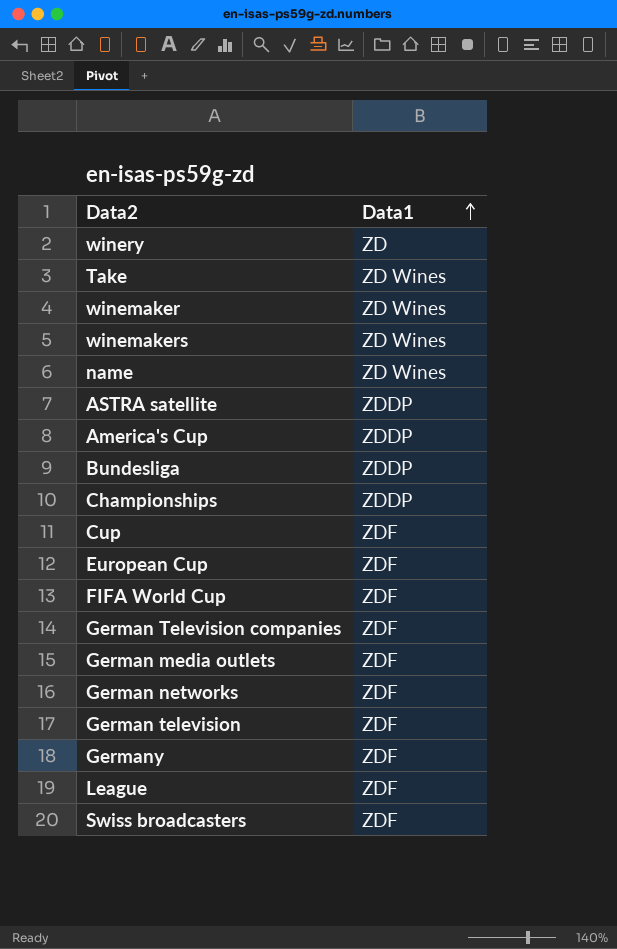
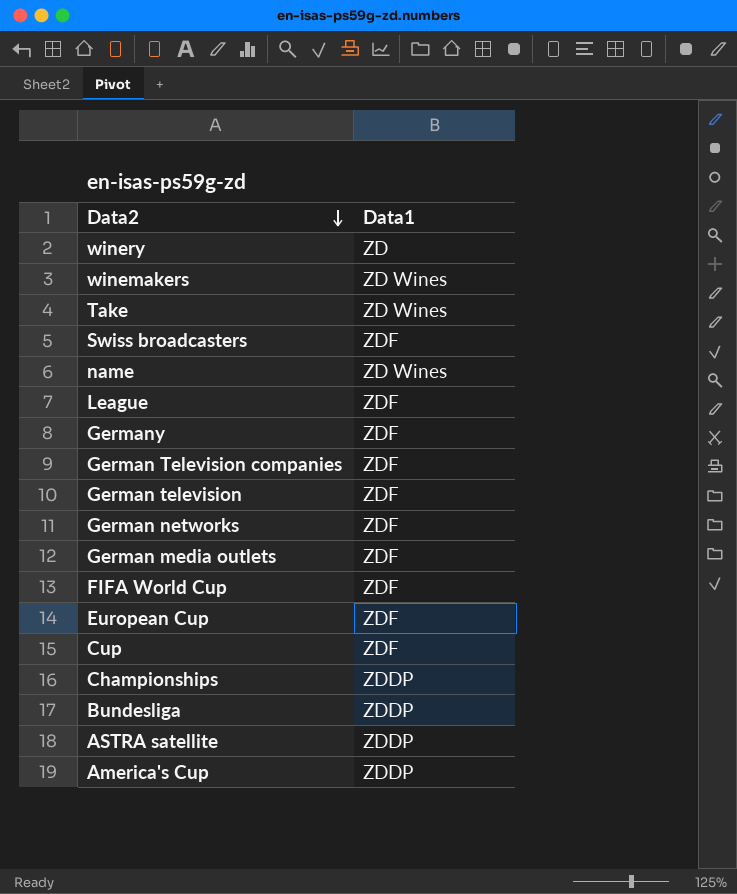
row order: Data1 ascending -> Data2 descending
row winemaker: ZD Wines -> none

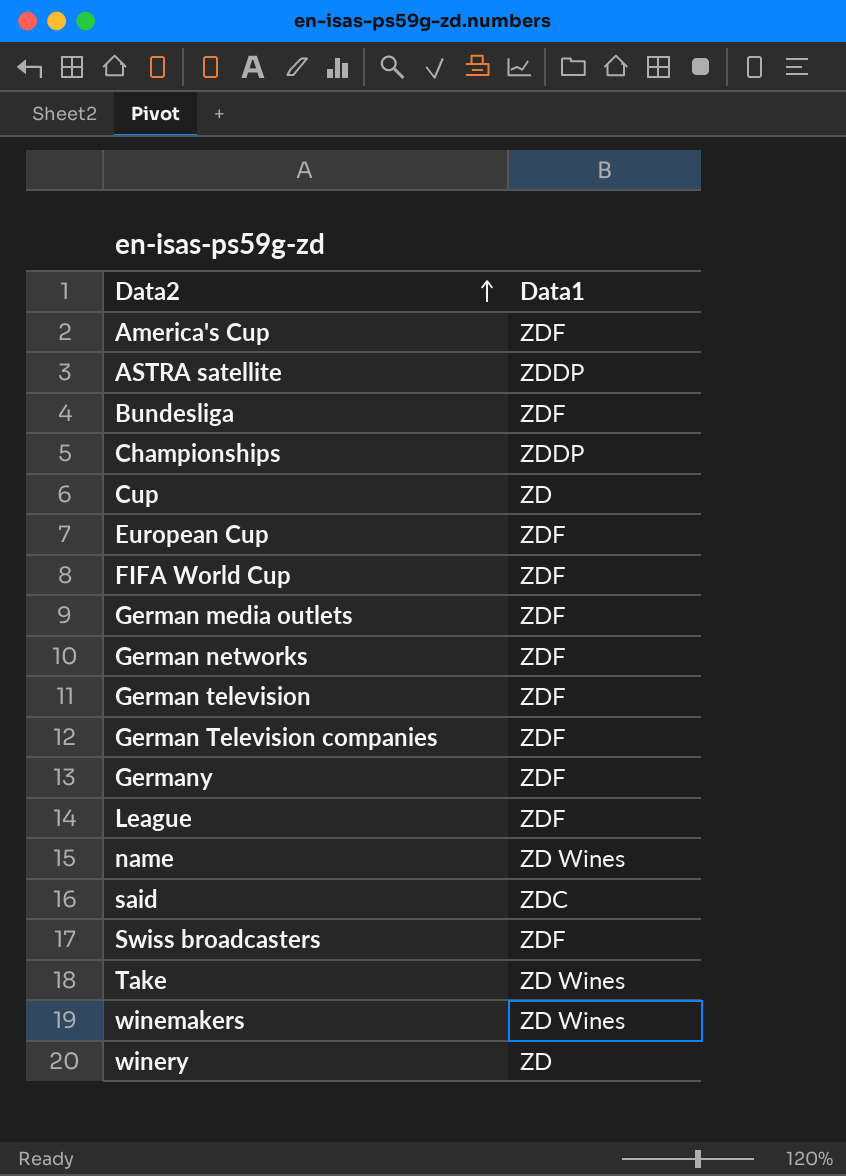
row order: Data2 descending -> Data2 ascending
America's Cup | Data1: ZDDP -> ZDF
Bundesliga | Data1: ZDDP -> ZDF
Cup | Data1: ZDF -> ZD
row said: none -> ZDC

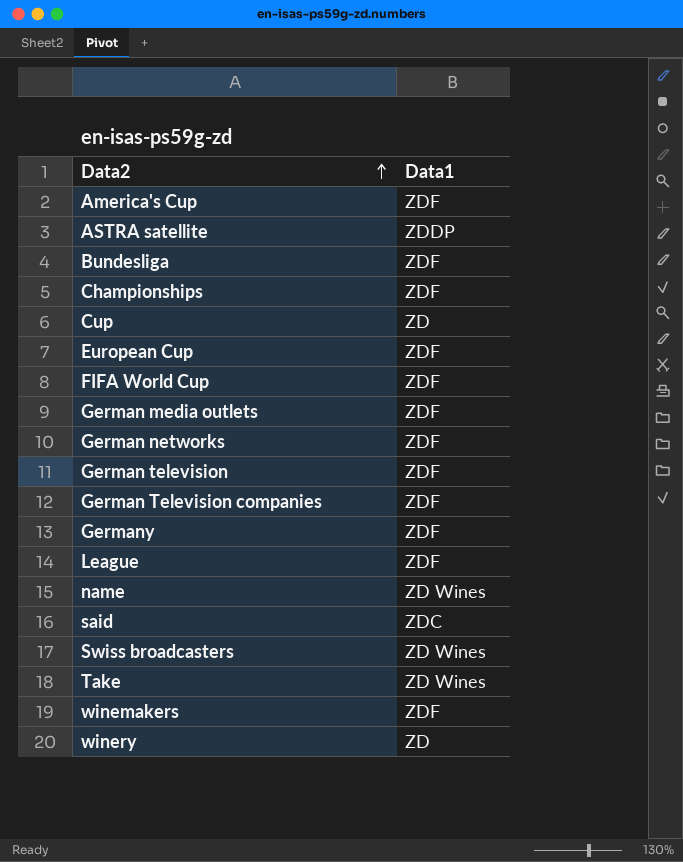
Championships | Data1: ZDDP -> ZDF
Swiss broadcasters | Data1: ZDF -> ZD Wines
winemakers | Data1: ZD Wines -> ZDF

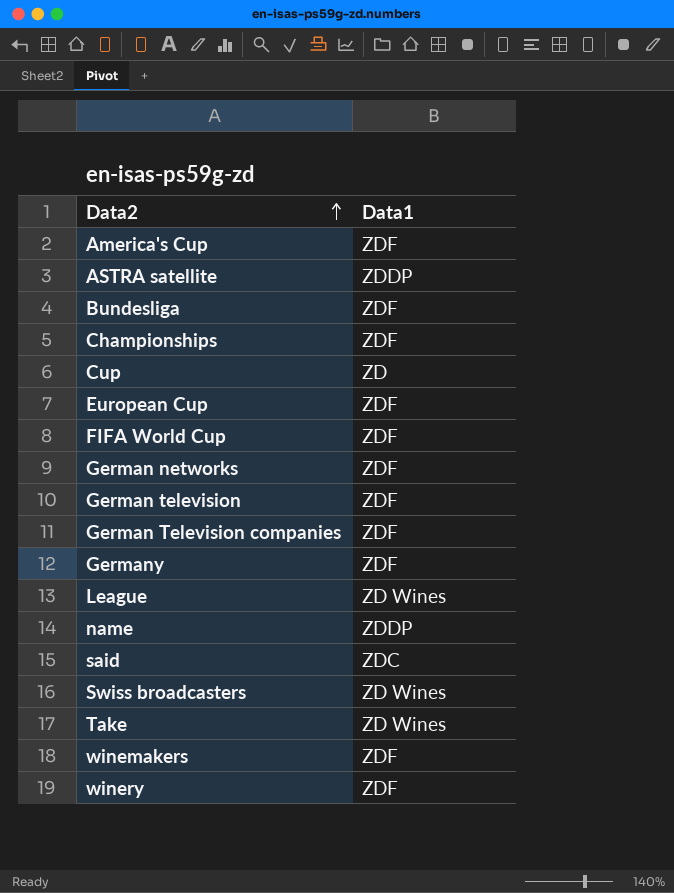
row German media outlets: ZDF -> none
League | Data1: ZDF -> ZD Wines
name | Data1: ZD Wines -> ZDDP
winery | Data1: ZD -> ZDF

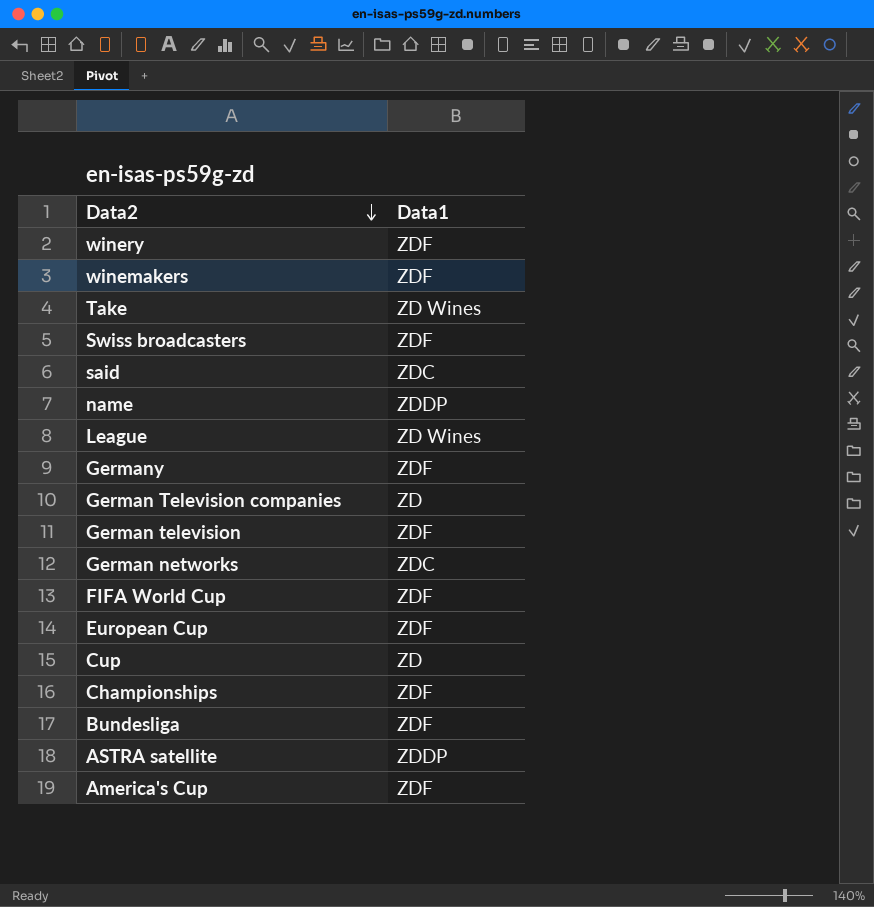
row order: Data2 ascending -> Data2 descending
Swiss broadcasters | Data1: ZD Wines -> ZDF
German Television companies | Data1: ZDF -> ZD
German networks | Data1: ZDF -> ZDC

